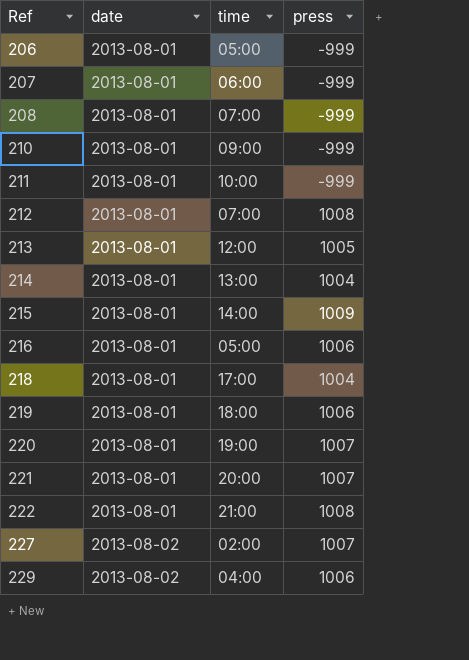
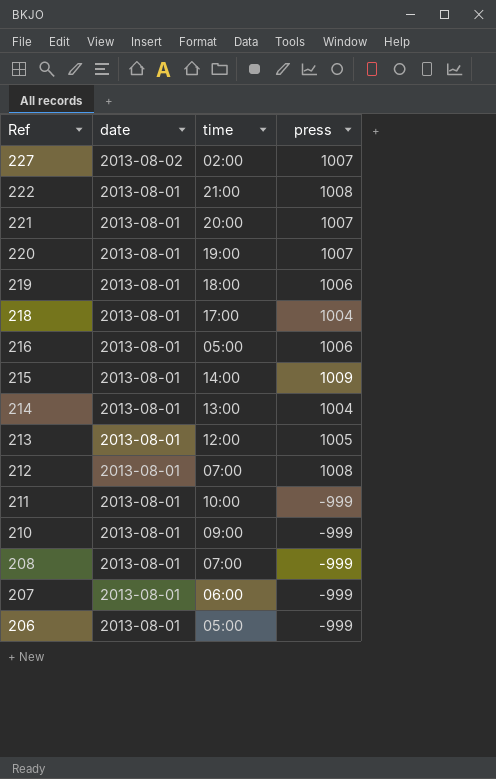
row order: Ref ascending -> Ref descending
row 229: 2013-08-02 | 04:00 | 1006 -> none

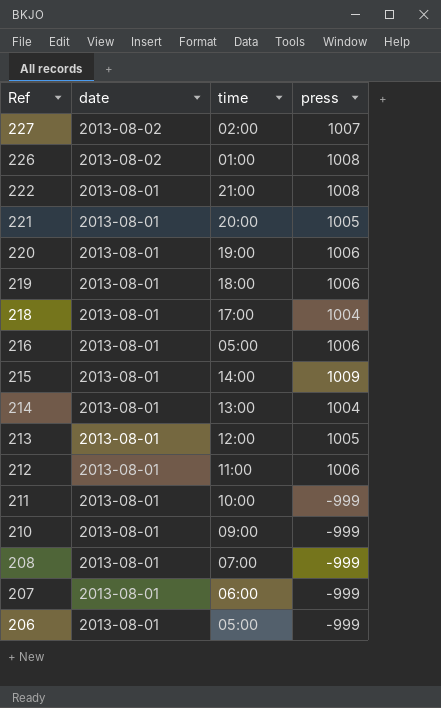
row 226: none -> 2013-08-02 | 01:00 | 1008
221 | press: 1007 -> 1005
220 | press: 1007 -> 1006
212 | time: 07:00 -> 11:00
212 | press: 1008 -> 1006

